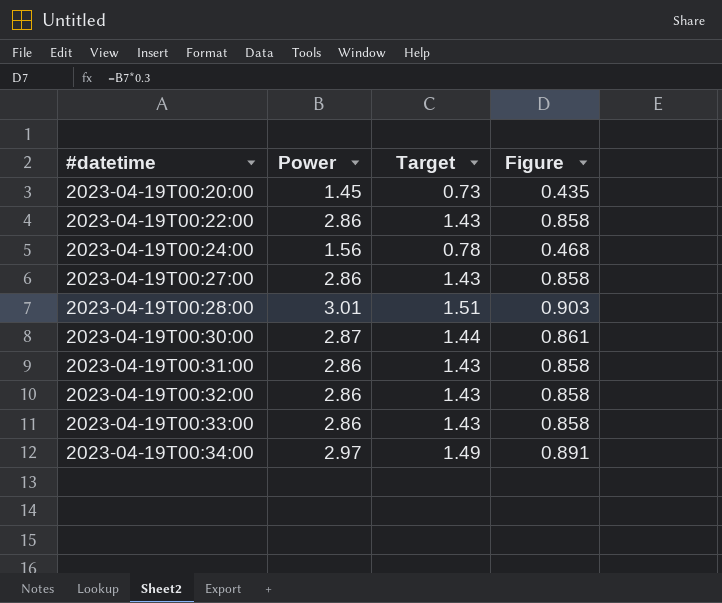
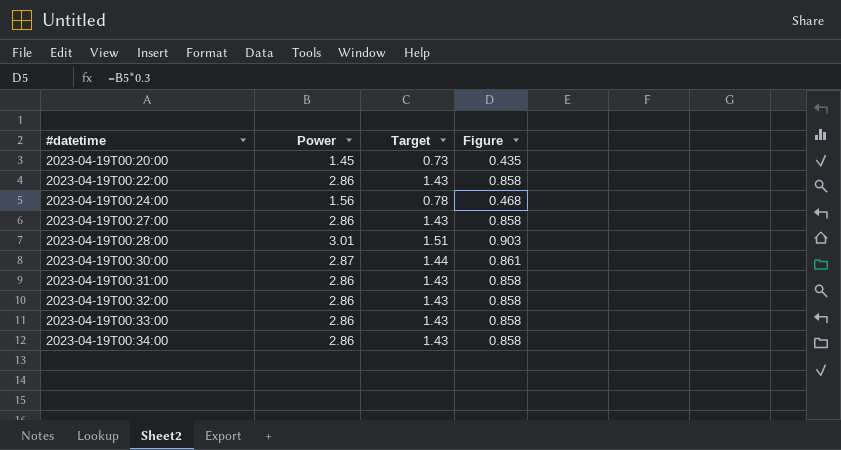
2023-04-19T00:34:00 | Power: 2.97 -> 2.86
2023-04-19T00:34:00 | Target: 1.49 -> 1.43
2023-04-19T00:34:00 | Figure: 0.891 -> 0.858

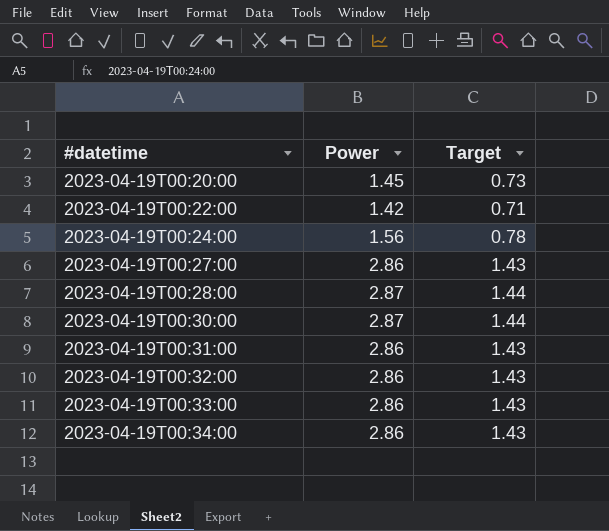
column Figure | formula: [Power] * 0.3 -> none
2023-04-19T00:22:00 | Power: 2.86 -> 1.42
2023-04-19T00:22:00 | Target: 1.43 -> 0.71
2023-04-19T00:28:00 | Power: 3.01 -> 2.87
2023-04-19T00:28:00 | Target: 1.51 -> 1.44

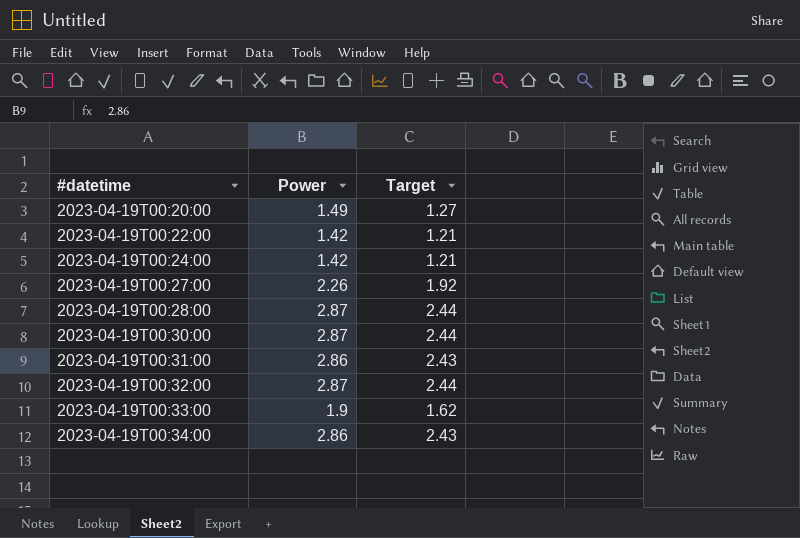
column Target | formula: [Power] * 0.5 -> [Power] * 0.85
2023-04-19T00:20:00 | Power: 1.45 -> 1.49
2023-04-19T00:24:00 | Power: 1.56 -> 1.42
2023-04-19T00:27:00 | Power: 2.86 -> 2.26
2023-04-19T00:32:00 | Power: 2.86 -> 2.87
2023-04-19T00:33:00 | Power: 2.86 -> 1.9

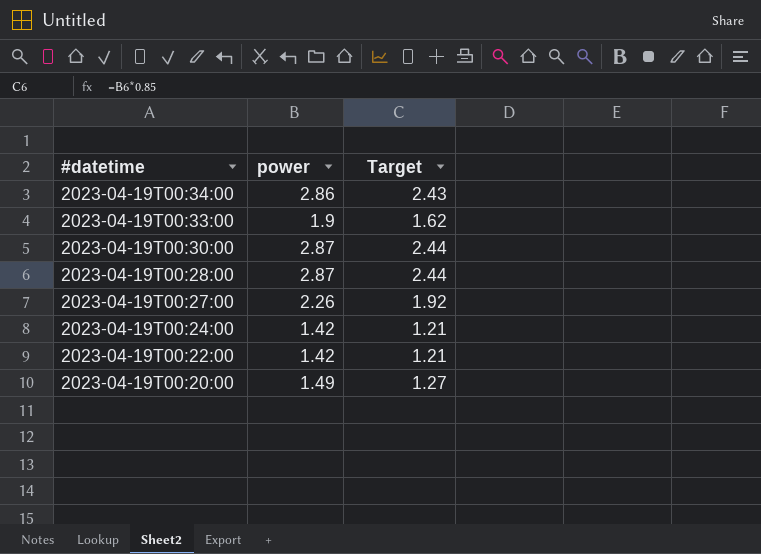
row order: #datetime ascending -> #datetime descending
column name: Power -> power
row 2023-04-19T00:31:00: 2.86 | 2.43 -> none
row 2023-04-19T00:32:00: 2.87 | 2.44 -> none

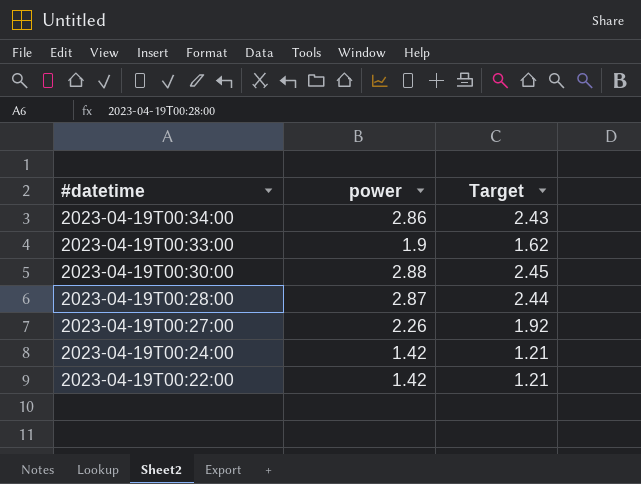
row 2023-04-19T00:20:00: 1.49 | 1.27 -> none
2023-04-19T00:30:00 | power: 2.87 -> 2.88
2023-04-19T00:30:00 | Target: 2.44 -> 2.45

